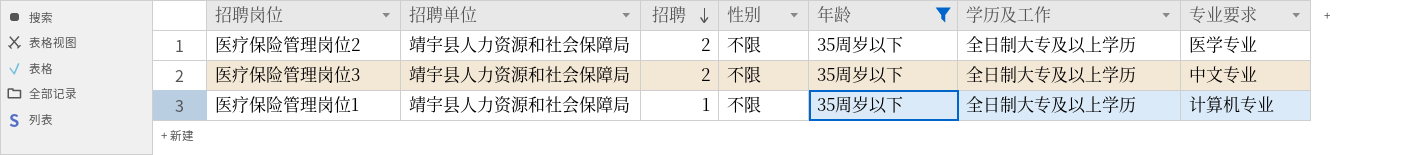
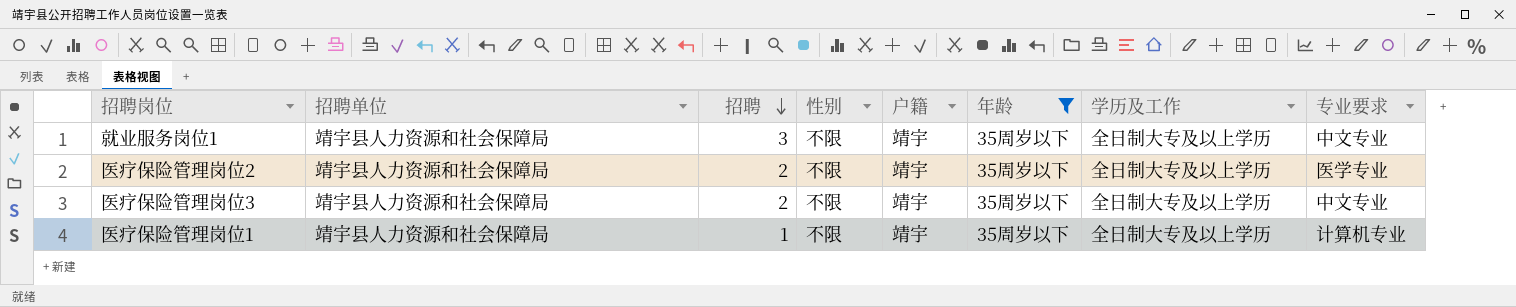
column 户籍 | position: none -> 5
row 就业服务岗位1: none -> 靖宇县人力资源和社会保障局 | 3 | 不限 | 靖宇 | 35周岁以下 | 全日制大专及以上学历 | 中文专业

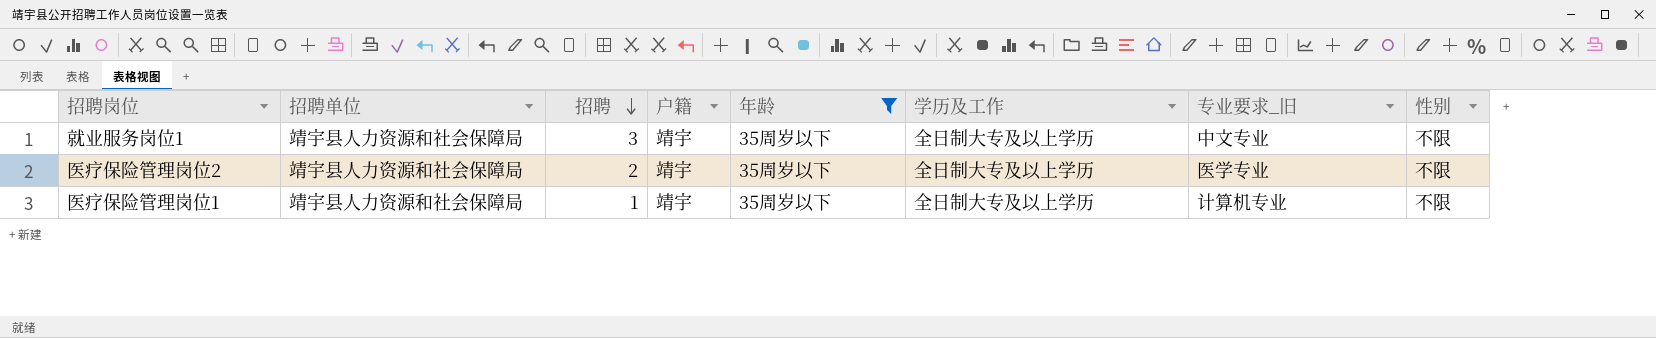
column name: 专业要求 -> 专业要求_旧
column 性别 | position: 4 -> 8
row 医疗保险管理岗位3: 靖宇县人力资源和社会保障局 | 2 | 不限 | 靖宇 | 35周岁以下 | 全日制大专及以上学历 | 中文专业 -> none

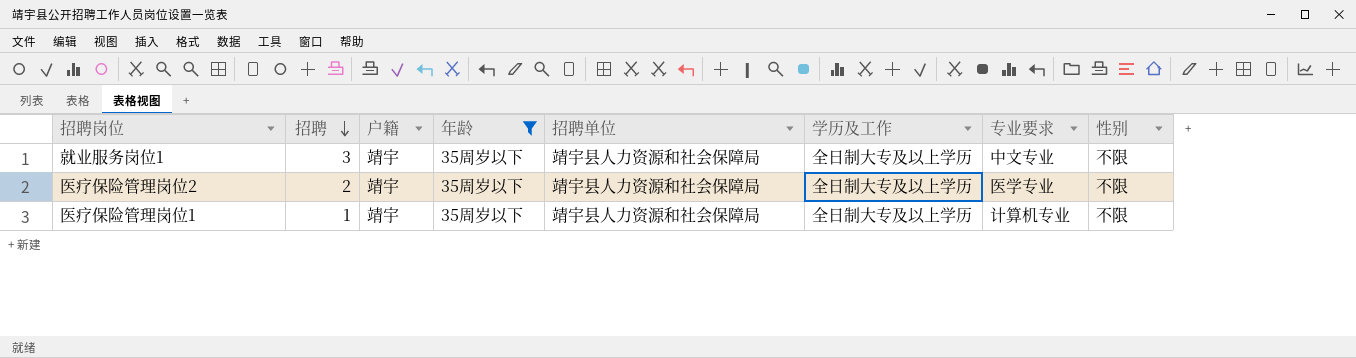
column 招聘单位 | position: 2 -> 5
column name: 专业要求_旧 -> 专业要求

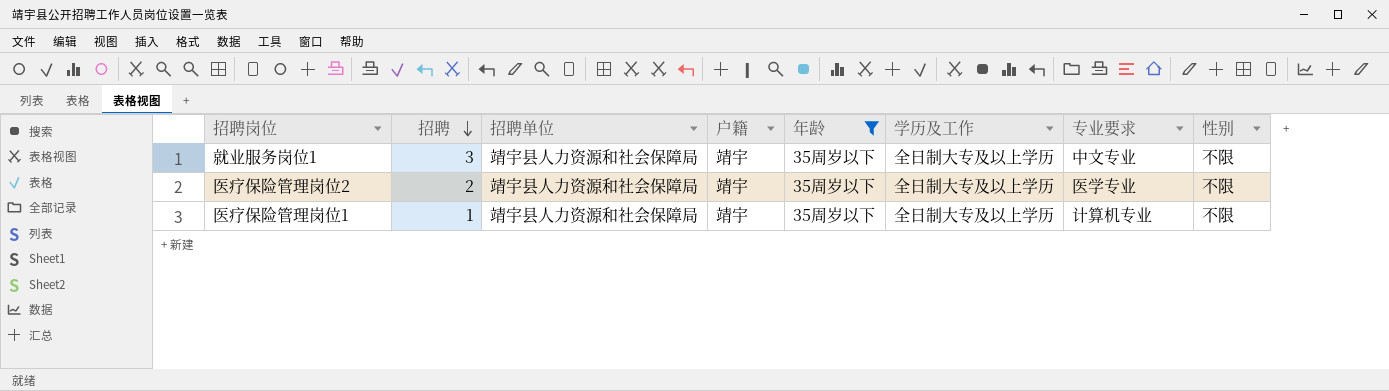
column 招聘单位 | position: 5 -> 3

